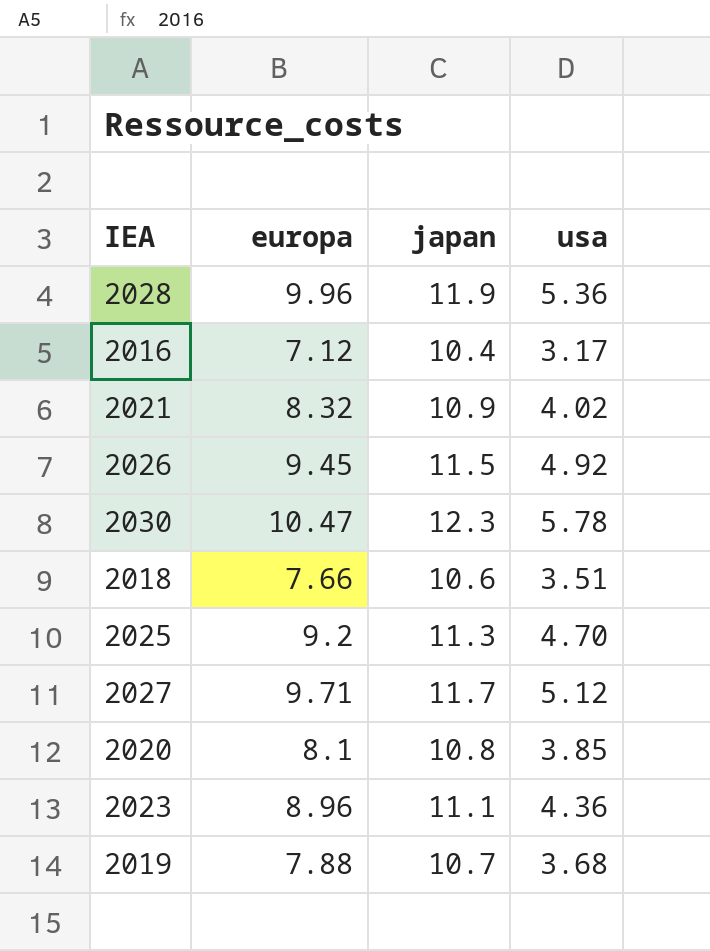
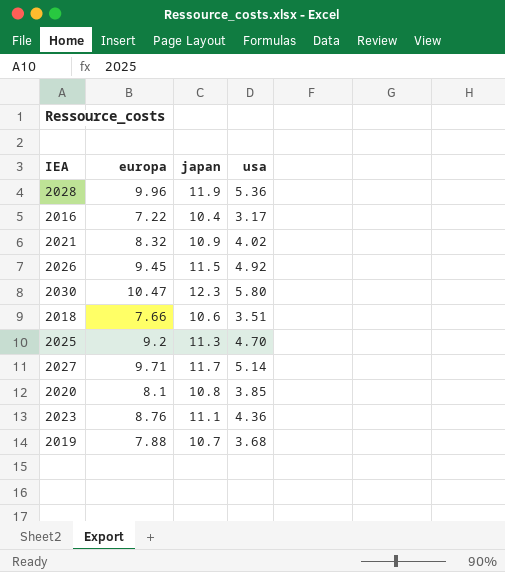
2016 | europa: 7.12 -> 7.22
2030 | usa: 5.78 -> 5.80
2027 | usa: 5.12 -> 5.14
2023 | europa: 8.96 -> 8.76

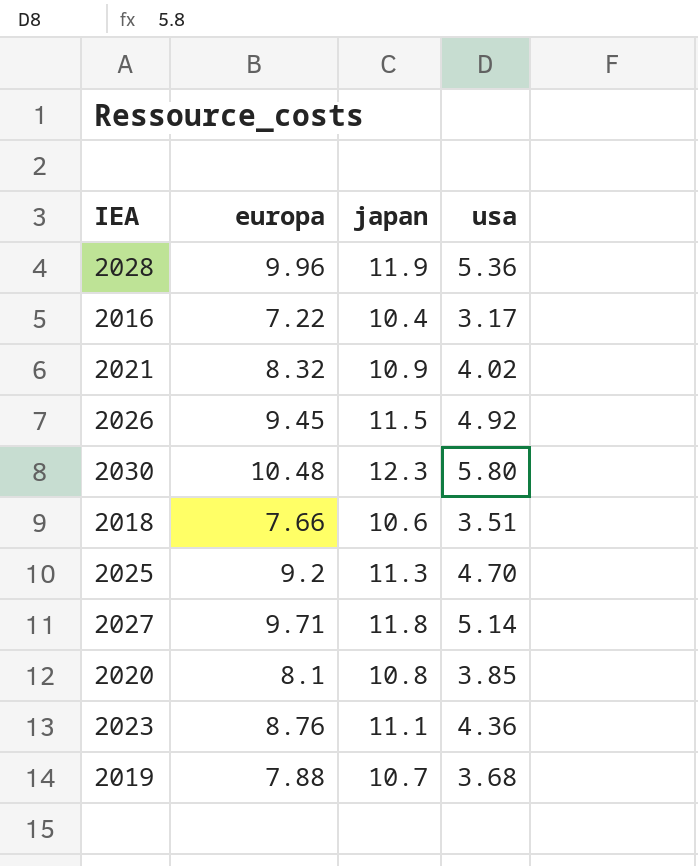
2030 | europa: 10.47 -> 10.48
2027 | japan: 11.7 -> 11.8

